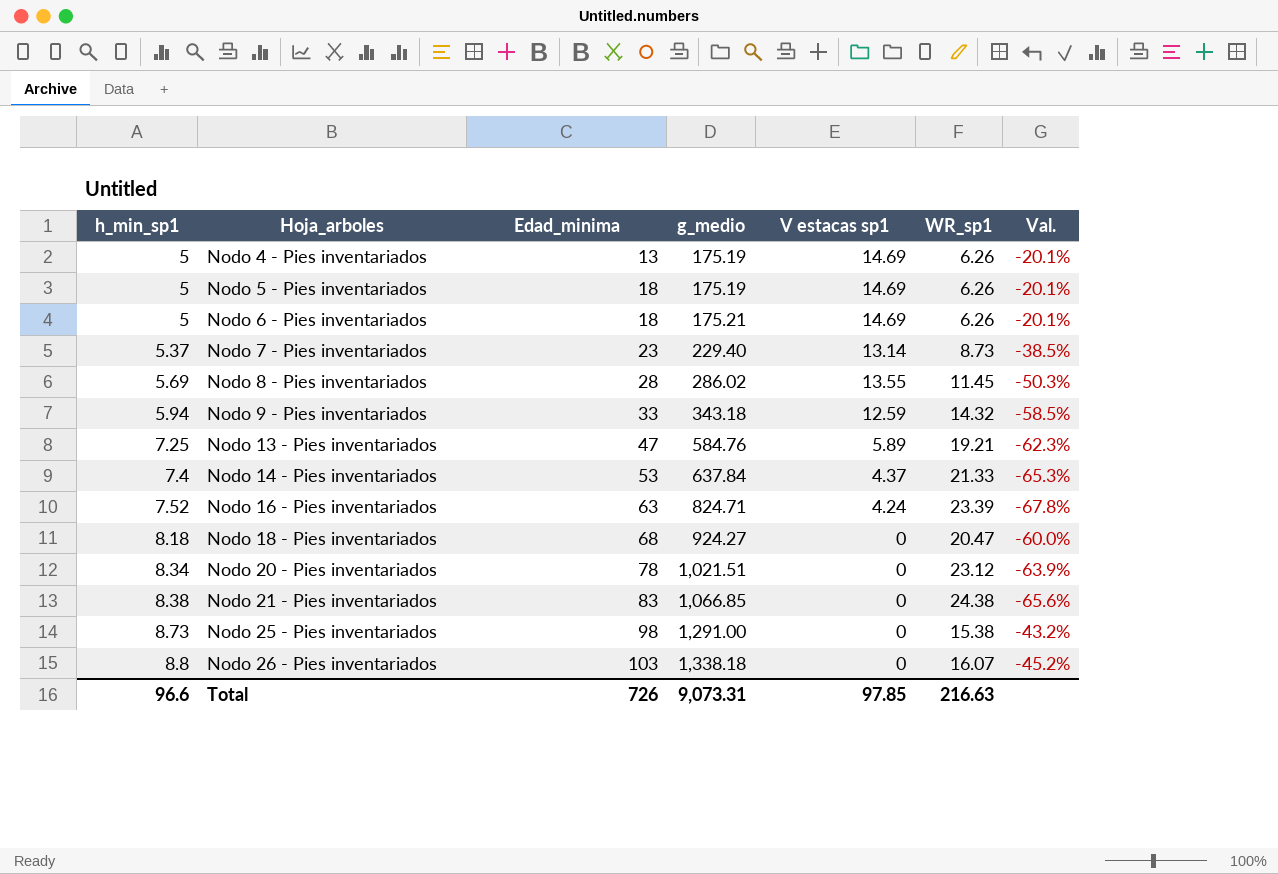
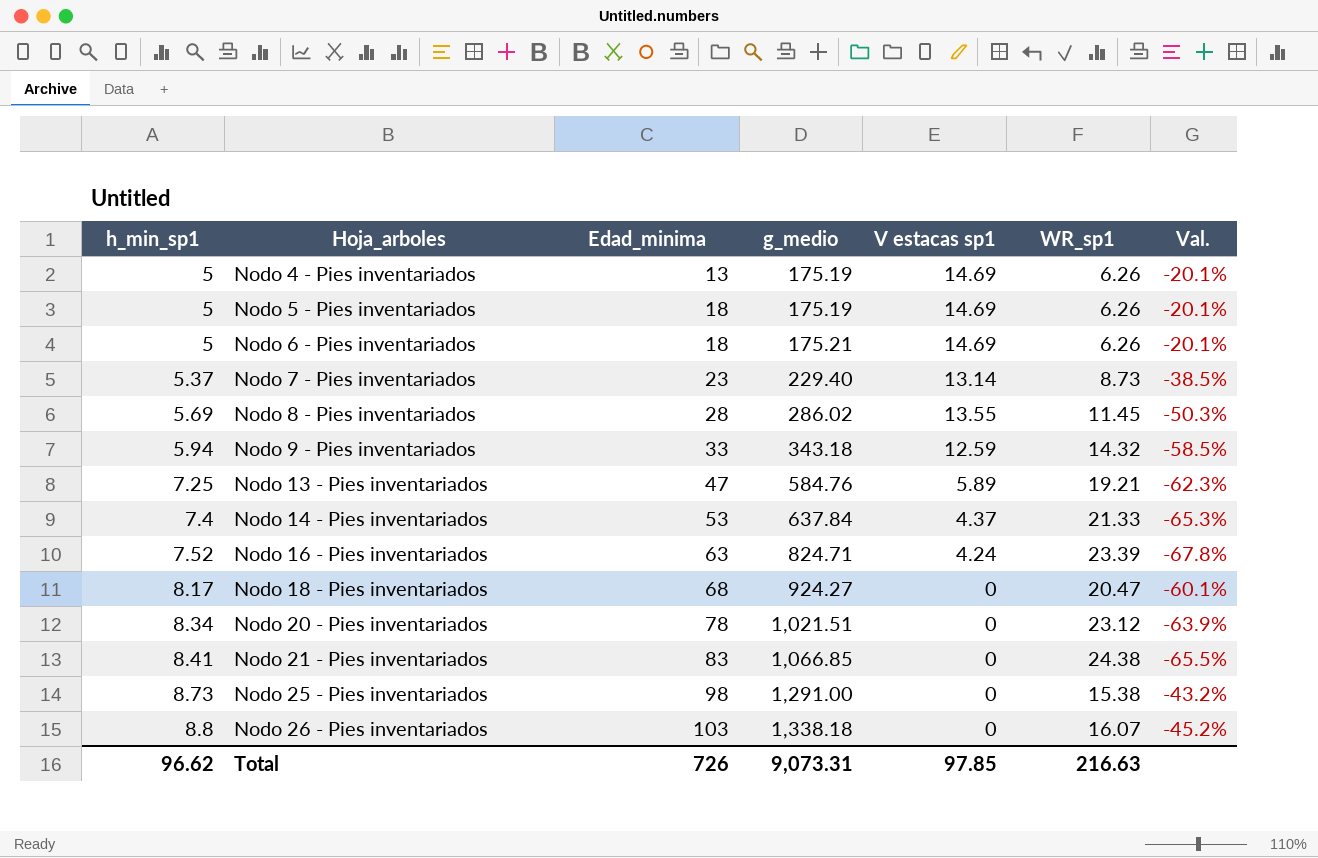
Nodo 18 - Pies inventariados | h_min_sp1: 8.18 -> 8.17
Nodo 18 - Pies inventariados | Val.: -60.0% -> -60.1%
Nodo 21 - Pies inventariados | h_min_sp1: 8.38 -> 8.41
Nodo 21 - Pies inventariados | Val.: -65.6% -> -65.5%
Total | h_min_sp1: 96.6 -> 96.62

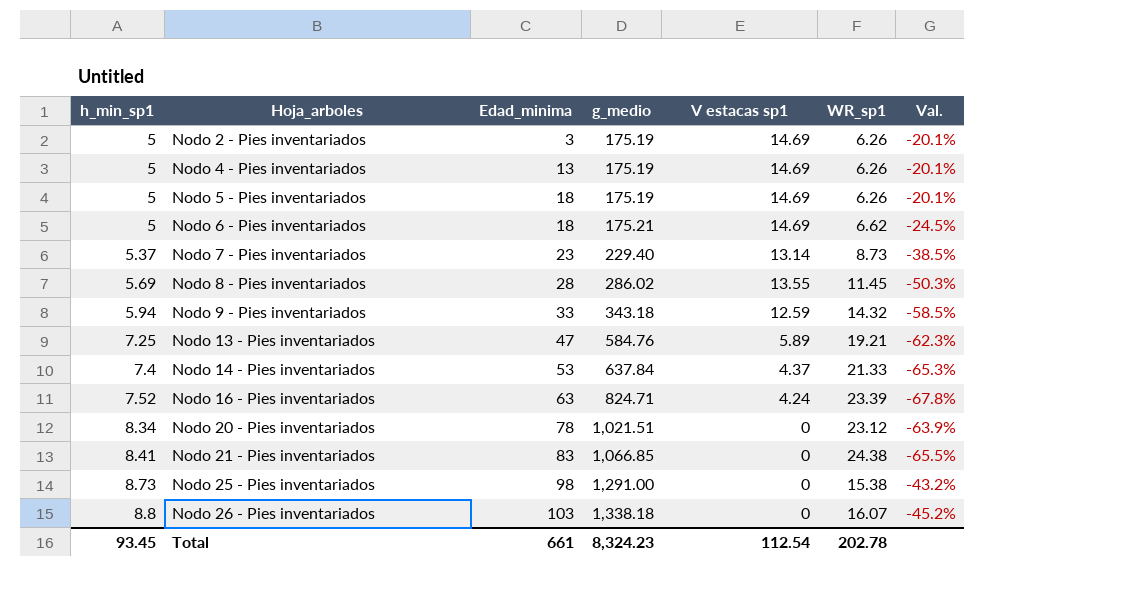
row Nodo 18 - Pies inventariados: 8.17 | 68 | 924.27 | 0 | 20.47 | -60.1% -> none
row Nodo 2 - Pies inventariados: none -> 5 | 3 | 175.19 | 14.69 | 6.26 | -20.1%
Nodo 6 - Pies inventariados | WR_sp1: 6.26 -> 6.62
Nodo 6 - Pies inventariados | Val.: -20.1% -> -24.5%
Total | h_min_sp1: 96.62 -> 93.45
Total | Edad_minima: 726 -> 661
Total | g_medio: 9,073.31 -> 8,324.23
Total | V estacas sp1: 97.85 -> 112.54
Total | WR_sp1: 216.63 -> 202.78

